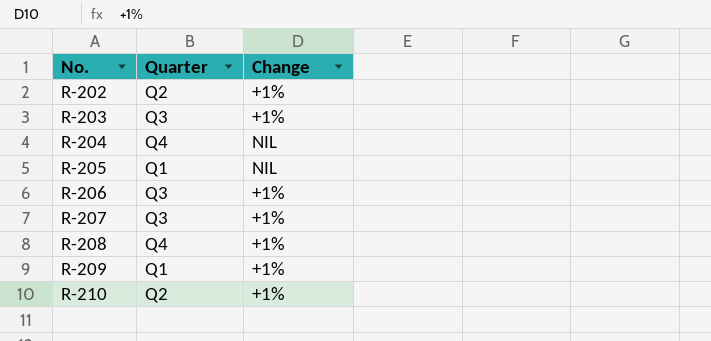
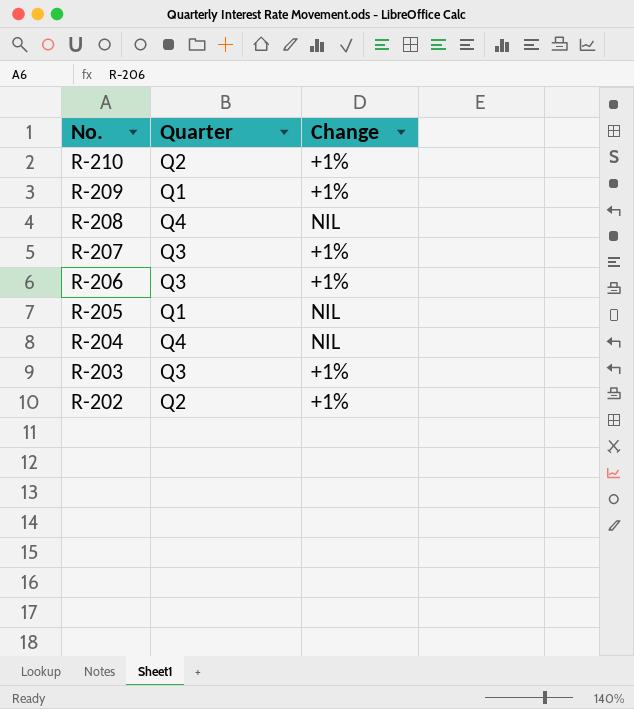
row order: No. ascending -> No. descending
R-208 | Change: +1% -> NIL

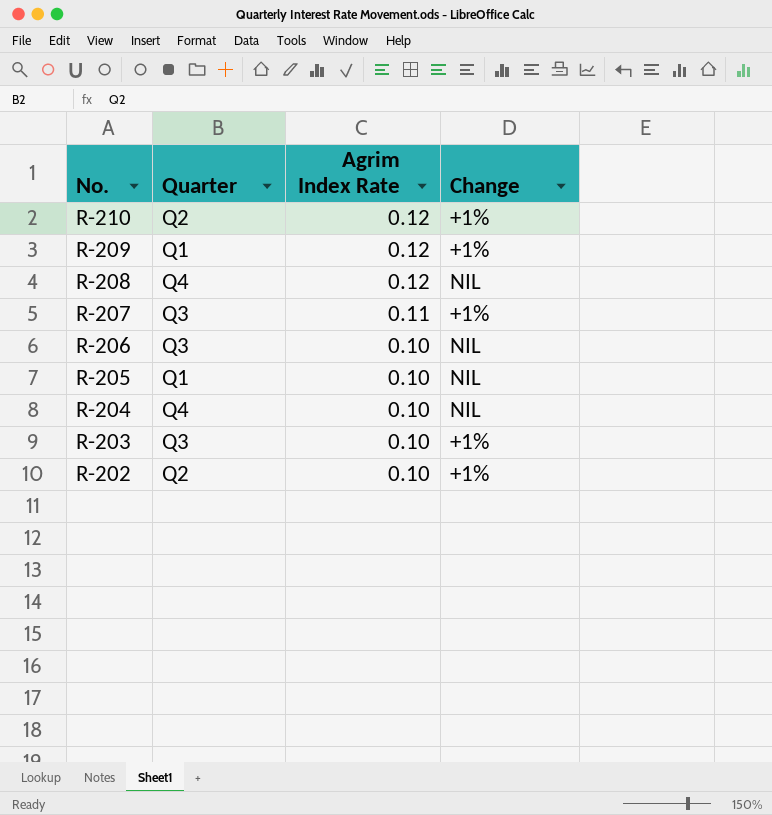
column Agrim Index Rate | position: none -> 3
R-206 | Change: +1% -> NIL

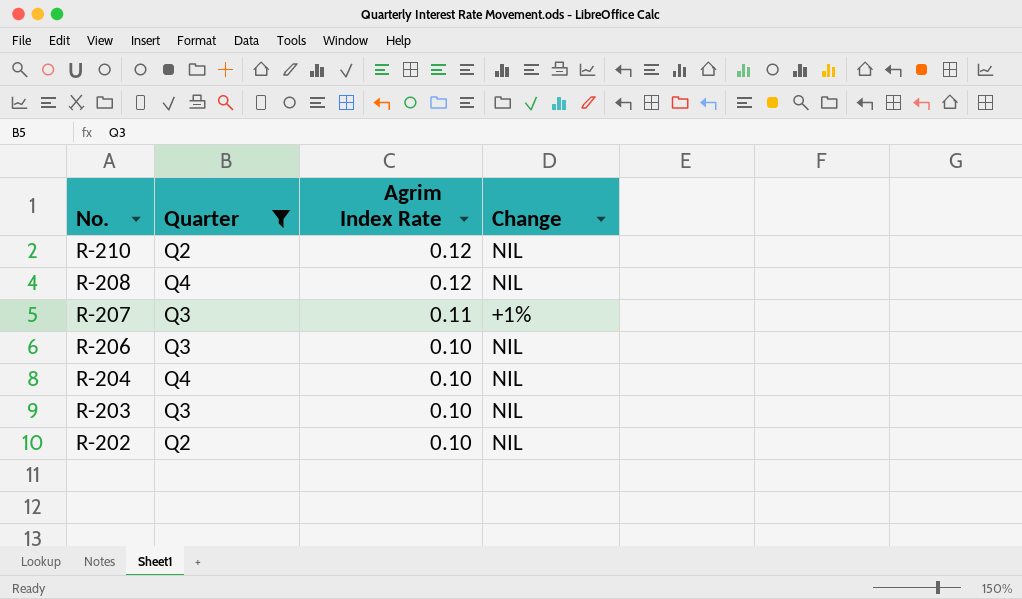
filter: none -> Quarter != Q1
R-210 | Change: +1% -> NIL
R-203 | Change: +1% -> NIL
R-202 | Change: +1% -> NIL

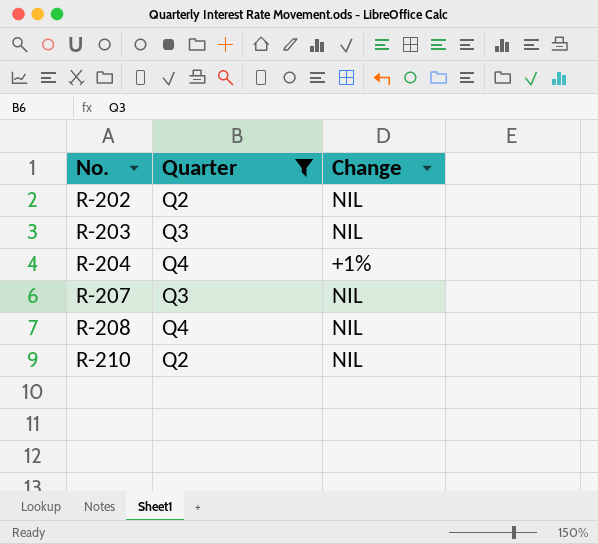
row order: No. descending -> No. ascending
column Agrim Index Rate | position: 3 -> none
row R-206: Q3 | 0.10 | NIL -> none
R-204 | Change: NIL -> +1%
R-207 | Change: +1% -> NIL

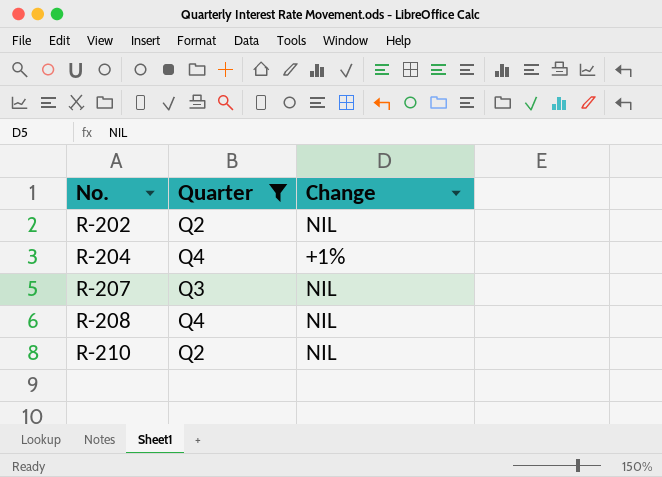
row R-203: Q3 | NIL -> none

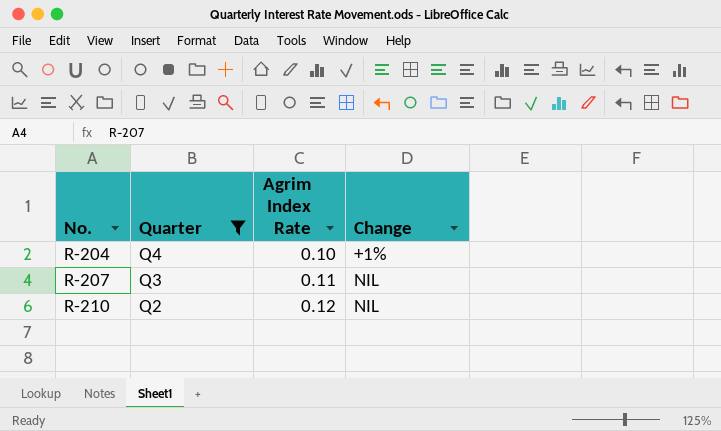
column Agrim Index Rate | position: none -> 3
row R-202: Q2 | NIL -> none
row R-208: Q4 | NIL -> none

